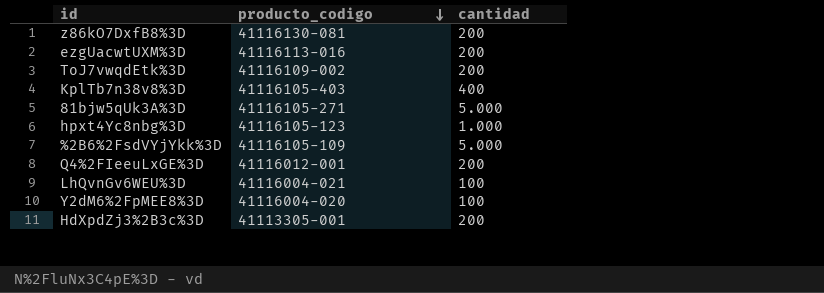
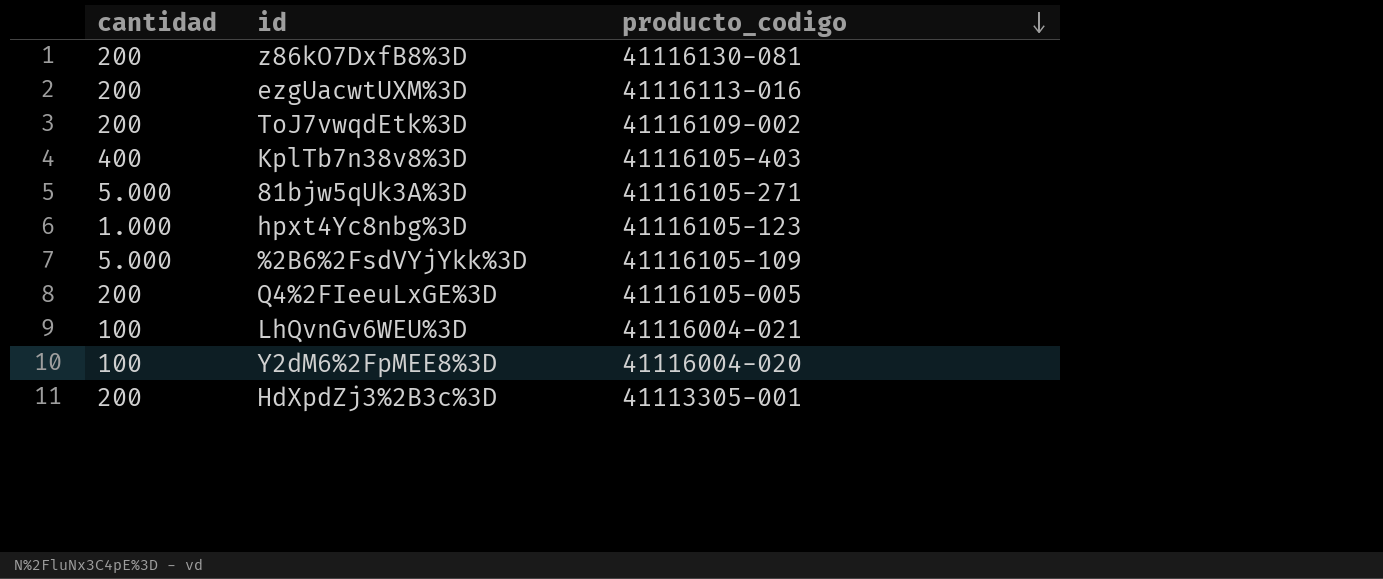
column cantidad | position: 3 -> 1
Q4%2FIeeuLxGE%3D | producto_codigo: 41116012-001 -> 41116105-005

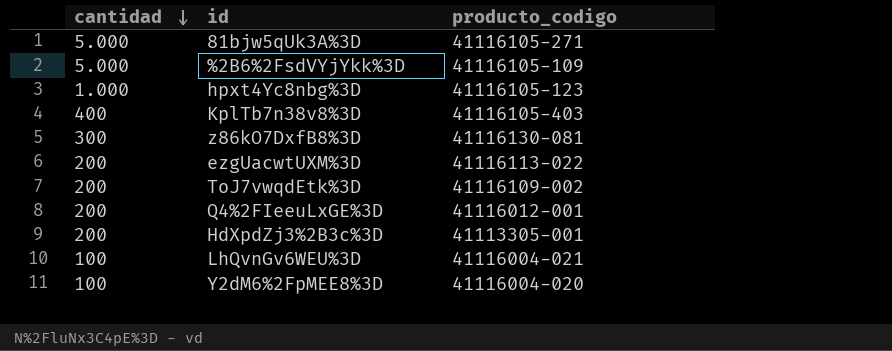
row order: producto_codigo descending -> cantidad descending
z86kO7DxfB8%3D | cantidad: 200 -> 300
ezgUacwtUXM%3D | producto_codigo: 41116113-016 -> 41116113-022
Q4%2FIeeuLxGE%3D | producto_codigo: 41116105-005 -> 41116012-001

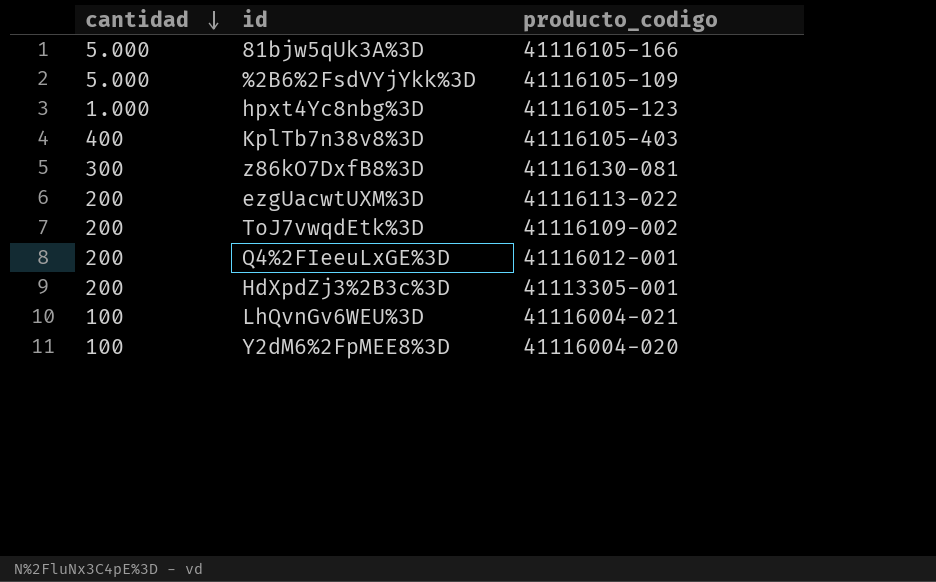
81bjw5qUk3A%3D | producto_codigo: 41116105-271 -> 41116105-166

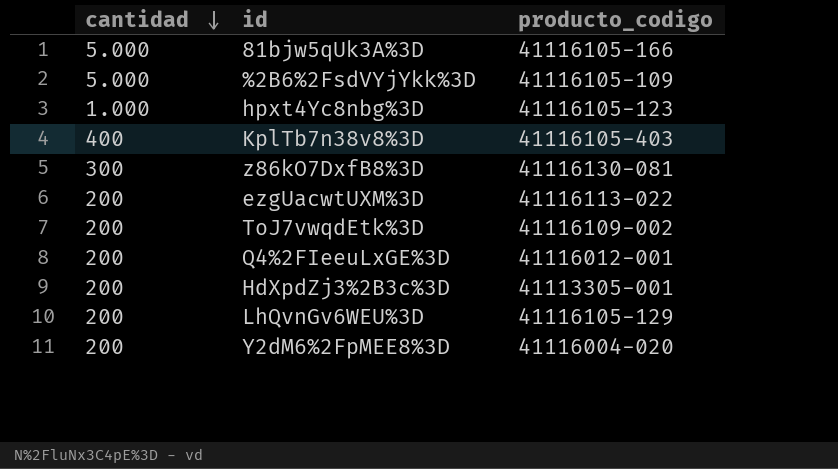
LhQvnGv6WEU%3D | cantidad: 100 -> 200
LhQvnGv6WEU%3D | producto_codigo: 41116004-021 -> 41116105-129
Y2dM6%2FpMEE8%3D | cantidad: 100 -> 200

